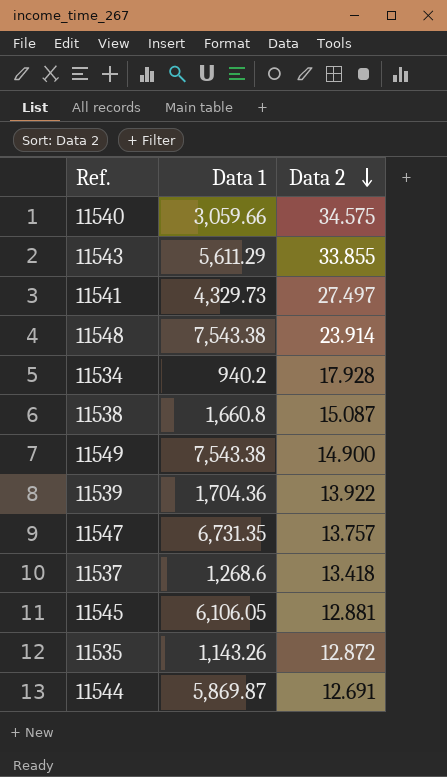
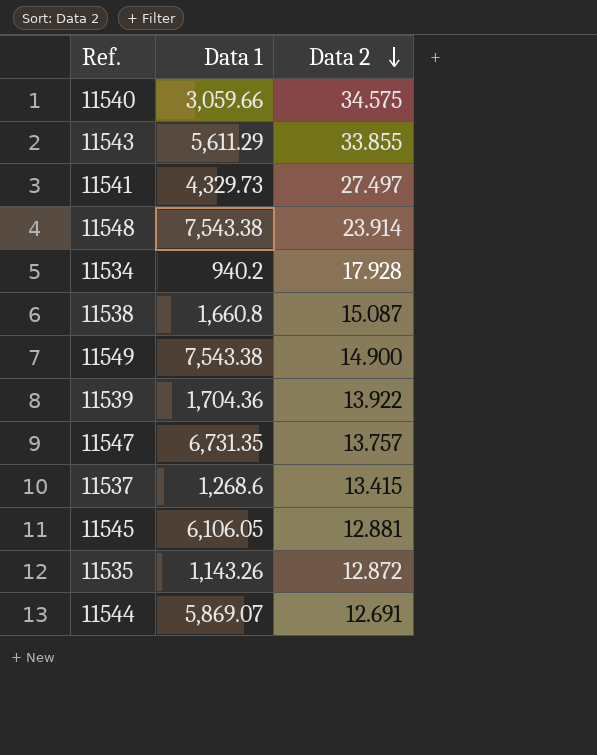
11537 | Data 2: 13.418 -> 13.415
11544 | Data 1: 5,869.87 -> 5,869.07

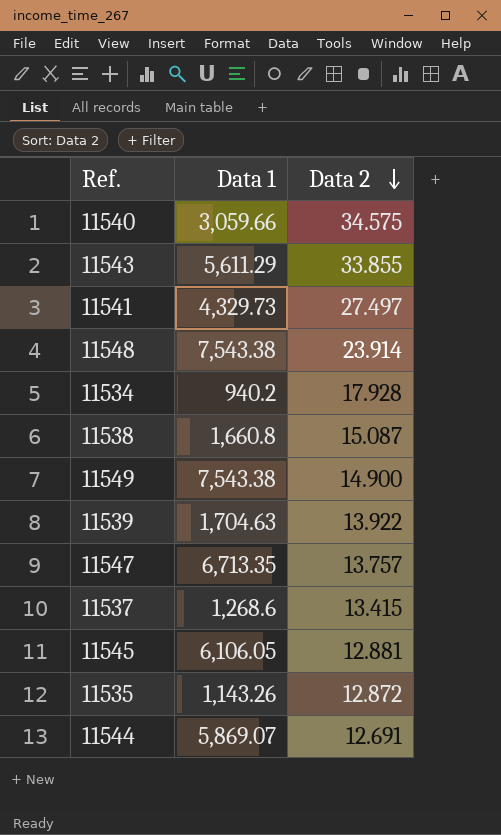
11539 | Data 1: 1,704.36 -> 1,704.63
11547 | Data 1: 6,731.35 -> 6,713.35

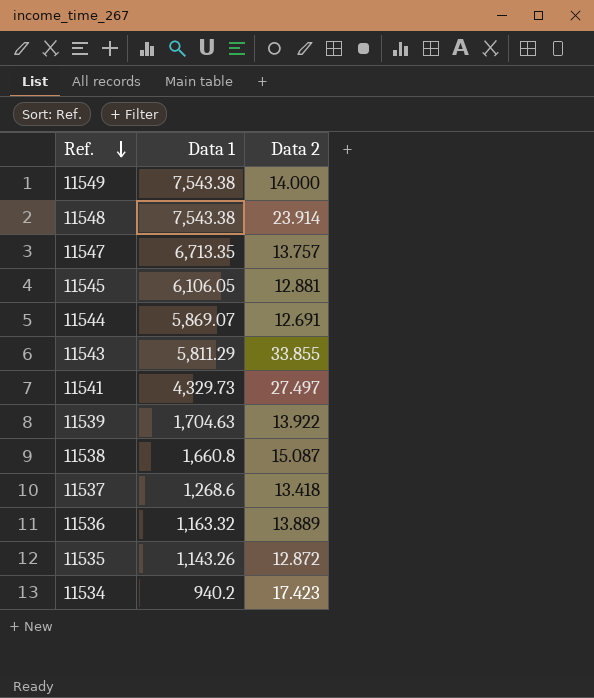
row order: Data 2 descending -> Ref. descending
row 11540: 3,059.66 | 34.575 -> none
11549 | Data 2: 14.900 -> 14.000
11543 | Data 1: 5,611.29 -> 5,811.29
11537 | Data 2: 13.415 -> 13.418
row 11536: none -> 1,163.32 | 13.889
11534 | Data 2: 17.928 -> 17.423

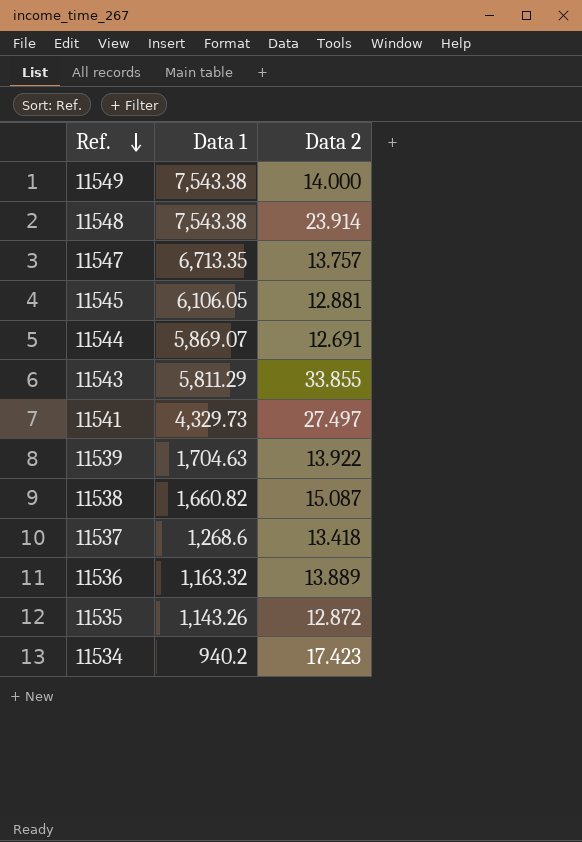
11538 | Data 1: 1,660.8 -> 1,660.82

